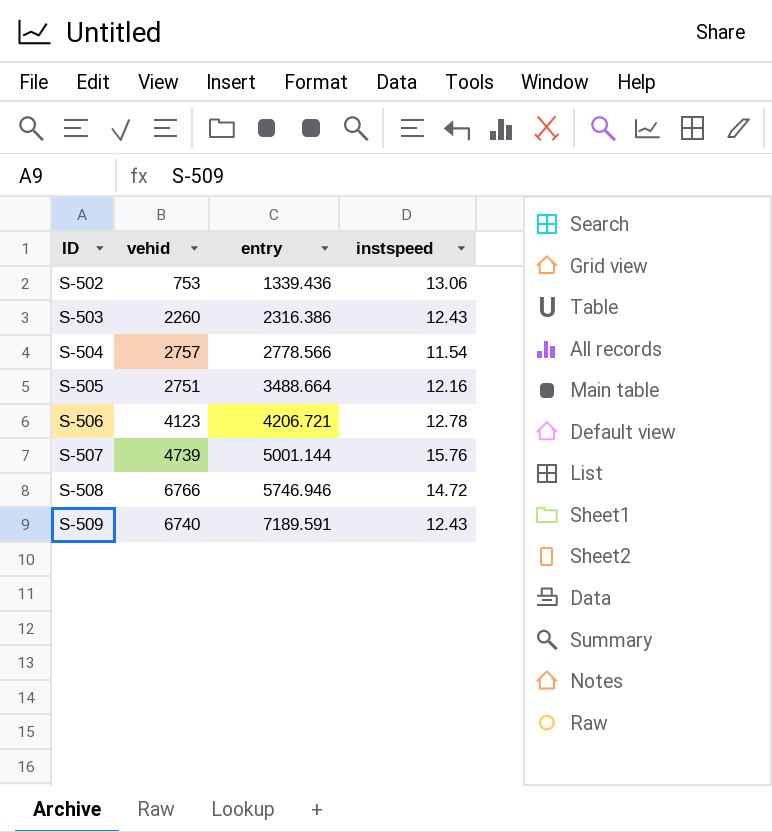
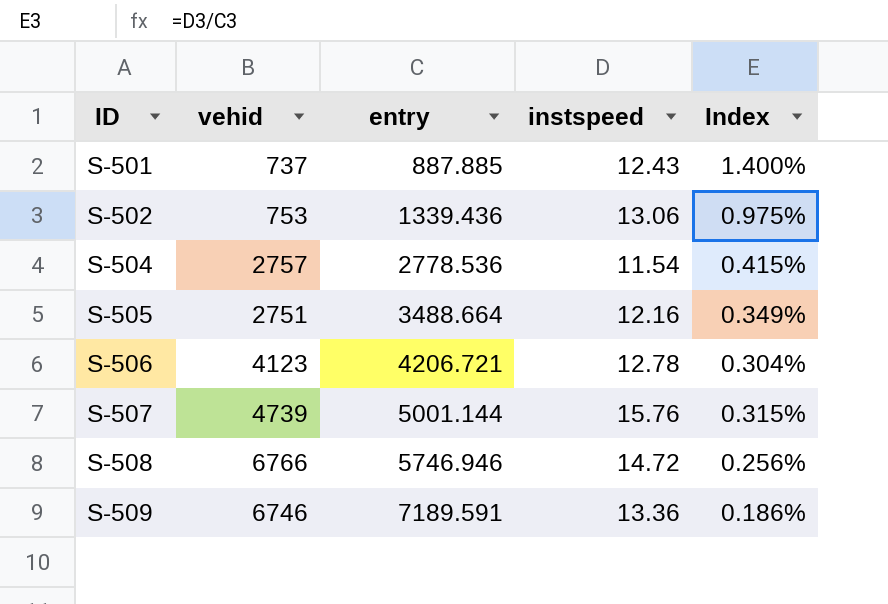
column Index | formula: none -> [instspeed] / [entry]
row S-503: 2260 | 2316.386 | 12.43 -> none
row S-501: none -> 737 | 887.885 | 12.43 | 1.400%
S-504 | entry: 2778.566 -> 2778.536
S-509 | vehid: 6740 -> 6746
S-509 | instspeed: 12.43 -> 13.36

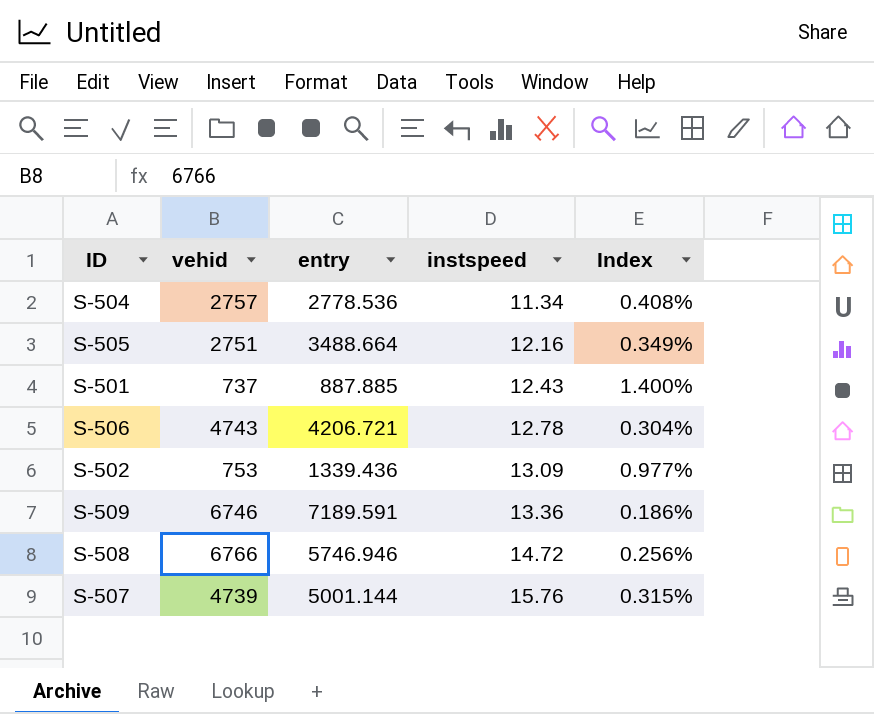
row order: ID ascending -> instspeed ascending
S-504 | instspeed: 11.54 -> 11.34
S-504 | Index: 0.415% -> 0.408%
S-506 | vehid: 4123 -> 4743
S-502 | instspeed: 13.06 -> 13.09
S-502 | Index: 0.975% -> 0.977%

